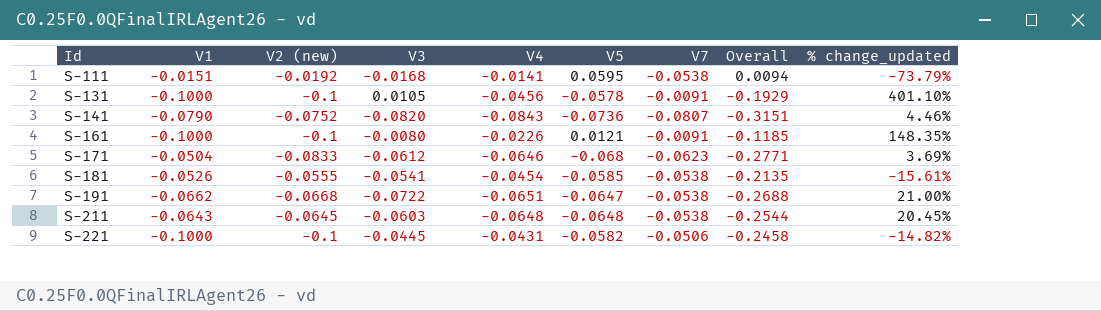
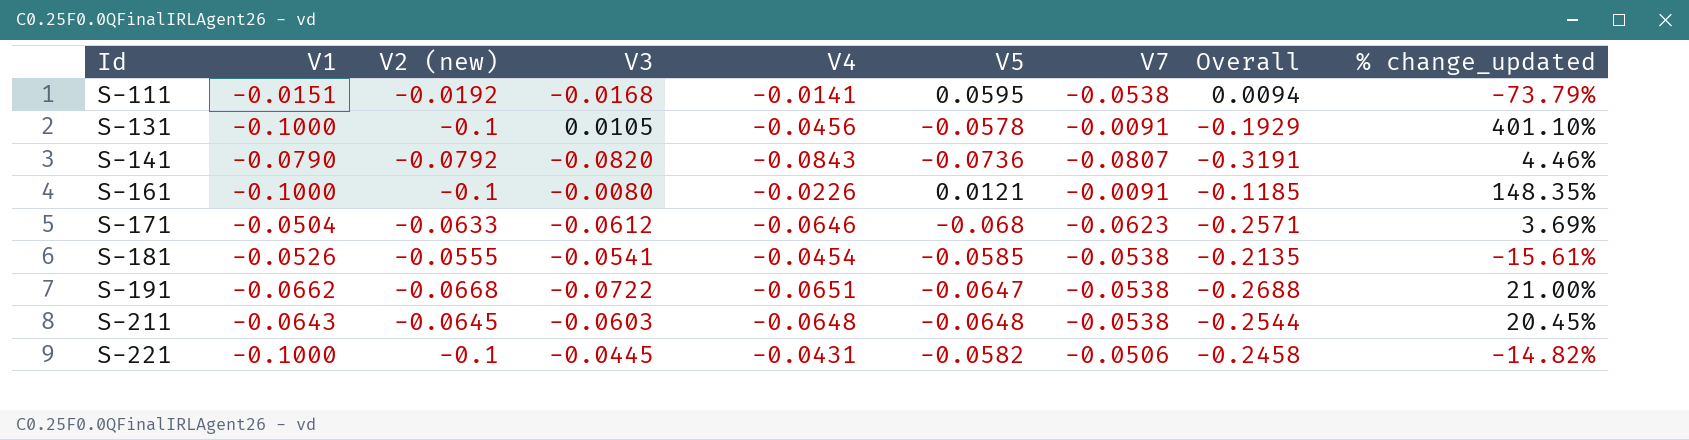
S-141 | V2 (new): -0.0752 -> -0.0792
S-141 | Overall: -0.3151 -> -0.3191
S-171 | V2 (new): -0.0833 -> -0.0633
S-171 | Overall: -0.2771 -> -0.2571

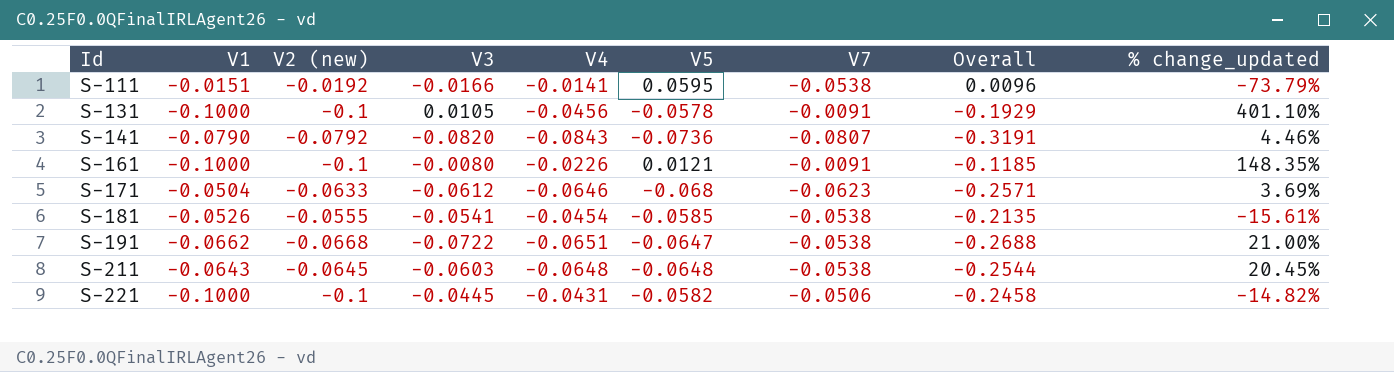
S-111 | V3: -0.0168 -> -0.0166
S-111 | Overall: 0.0094 -> 0.0096

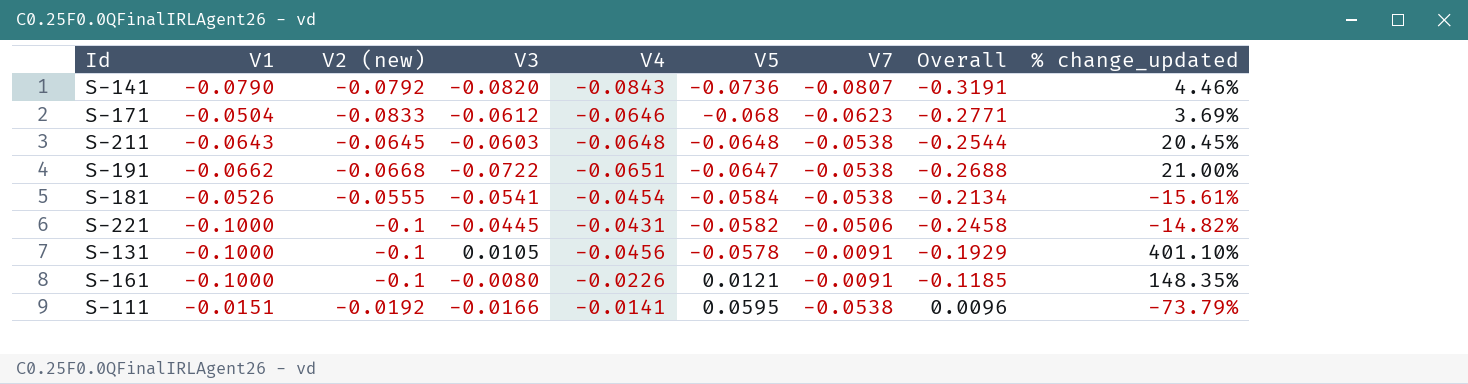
row order: Id ascending -> V5 ascending
S-171 | V2 (new): -0.0633 -> -0.0833
S-171 | Overall: -0.2571 -> -0.2771
S-181 | V5: -0.0585 -> -0.0584
S-181 | Overall: -0.2135 -> -0.2134

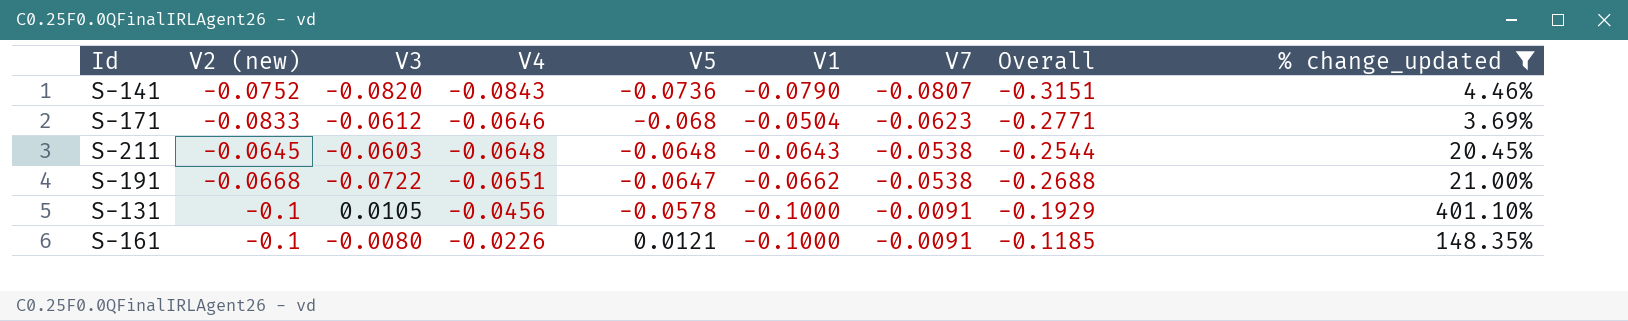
filter: none -> % change_updated >= 3.69%
column V1 | position: 2 -> 6
S-141 | V2 (new): -0.0792 -> -0.0752
S-141 | Overall: -0.3191 -> -0.3151

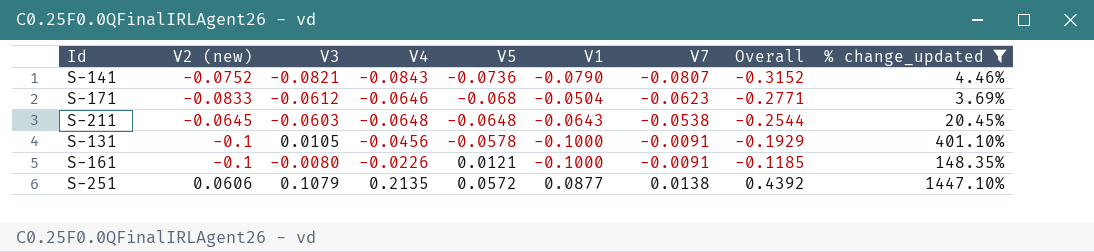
row S-191: -0.0668 | -0.0722 | -0.0651 | -0.0647 | -0.0662 | -0.0538 | -0.2688 | 21.00% -> none
S-141 | V3: -0.0820 -> -0.0821
S-141 | Overall: -0.3151 -> -0.3152
row S-251: none -> 0.0606 | 0.1079 | 0.2135 | 0.0572 | 0.0877 | 0.0138 | 0.4392 | 1447.10%

